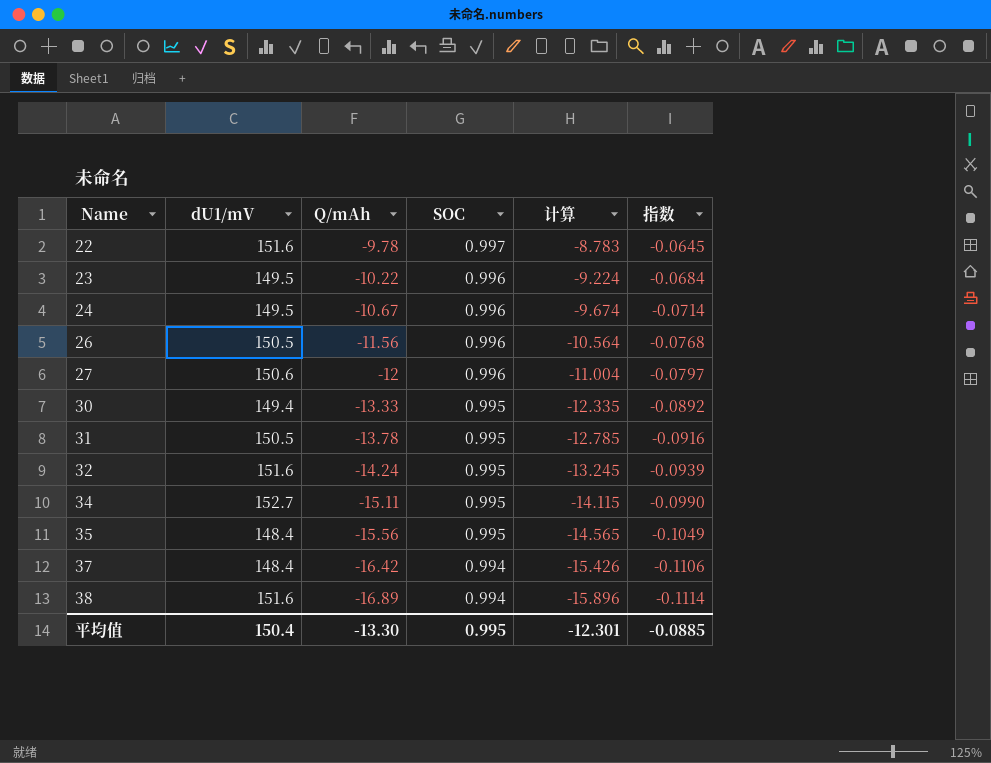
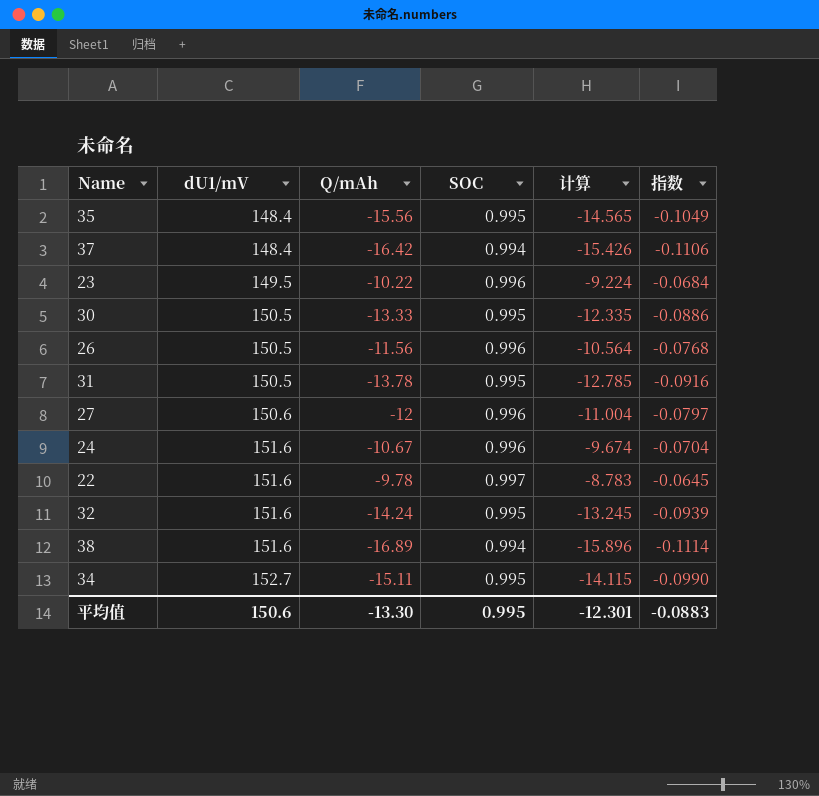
row order: Name ascending -> dU1/mV ascending
30 | dU1/mV: 149.4 -> 150.5
30 | 指数: -0.0892 -> -0.0886
24 | dU1/mV: 149.5 -> 151.6
24 | 指数: -0.0714 -> -0.0704
平均值 | dU1/mV: 150.4 -> 150.6
平均值 | 指数: -0.0885 -> -0.0883

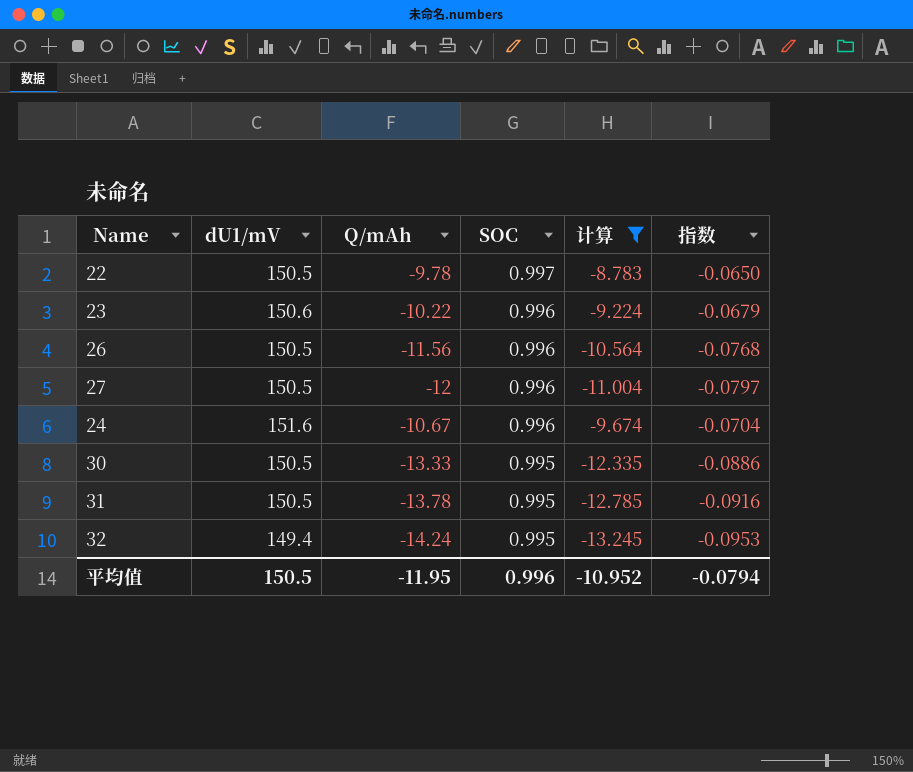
filter: none -> 计算 >= -13.245
row order: dU1/mV ascending -> SOC descending
22 | dU1/mV: 151.6 -> 150.5
22 | 指数: -0.0645 -> -0.0650
23 | dU1/mV: 149.5 -> 150.6
23 | 指数: -0.0684 -> -0.0679
27 | dU1/mV: 150.6 -> 150.5
32 | dU1/mV: 151.6 -> 149.4
32 | 指数: -0.0939 -> -0.0953
平均值 | dU1/mV: 150.6 -> 150.5
平均值 | Q/mAh: -13.30 -> -11.95
平均值 | SOC: 0.995 -> 0.996
平均值 | 计算: -12.301 -> -10.952
平均值 | 指数: -0.0883 -> -0.0794

